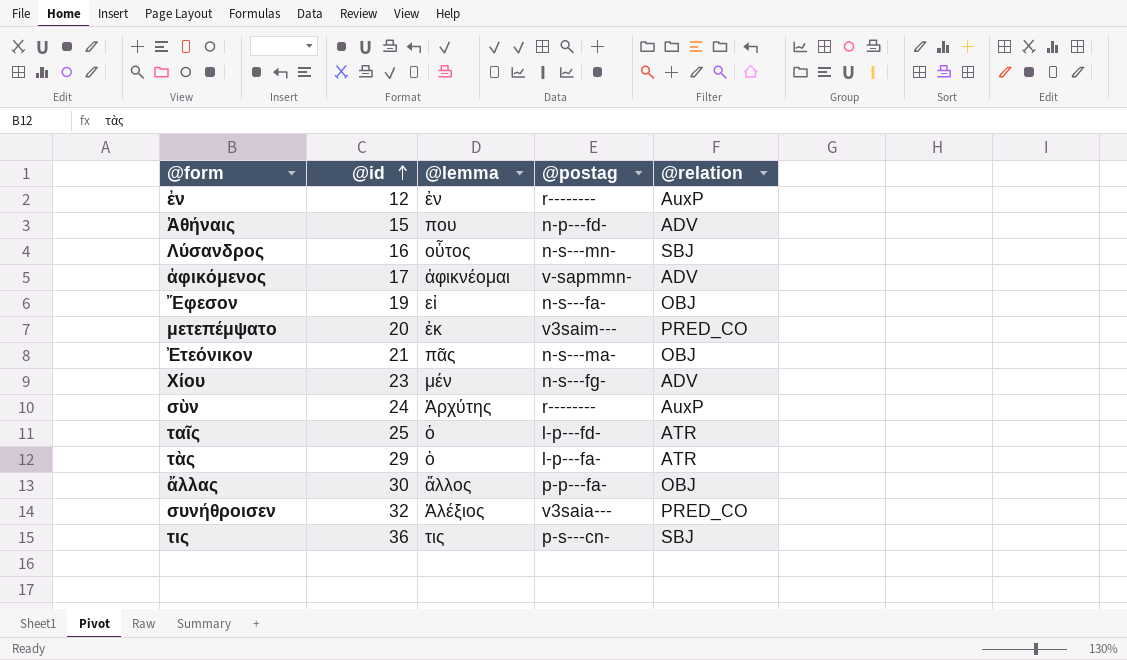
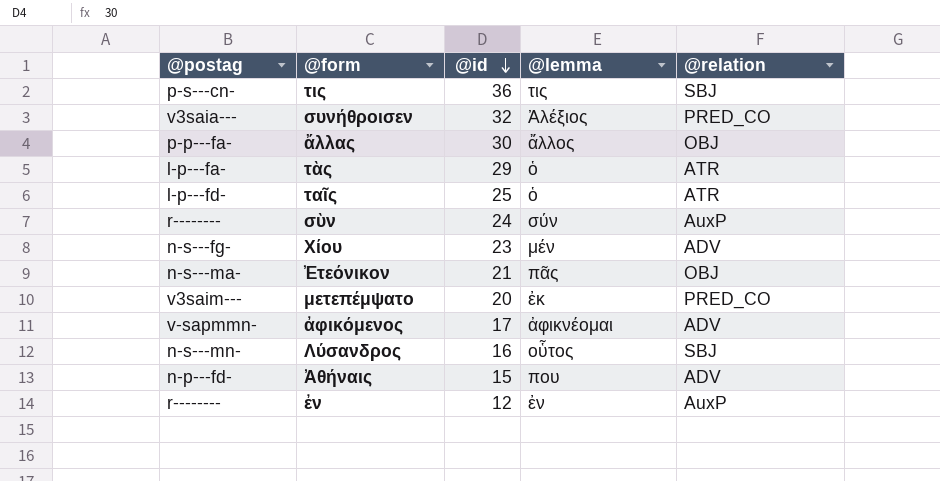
row order: @id ascending -> @id descending
column @postag | position: 4 -> 1
row Ἔφεσον: 19 | εἰ | n-s---fa- | OBJ -> none
σὺν | @lemma: Ἀρχύτης -> σύν

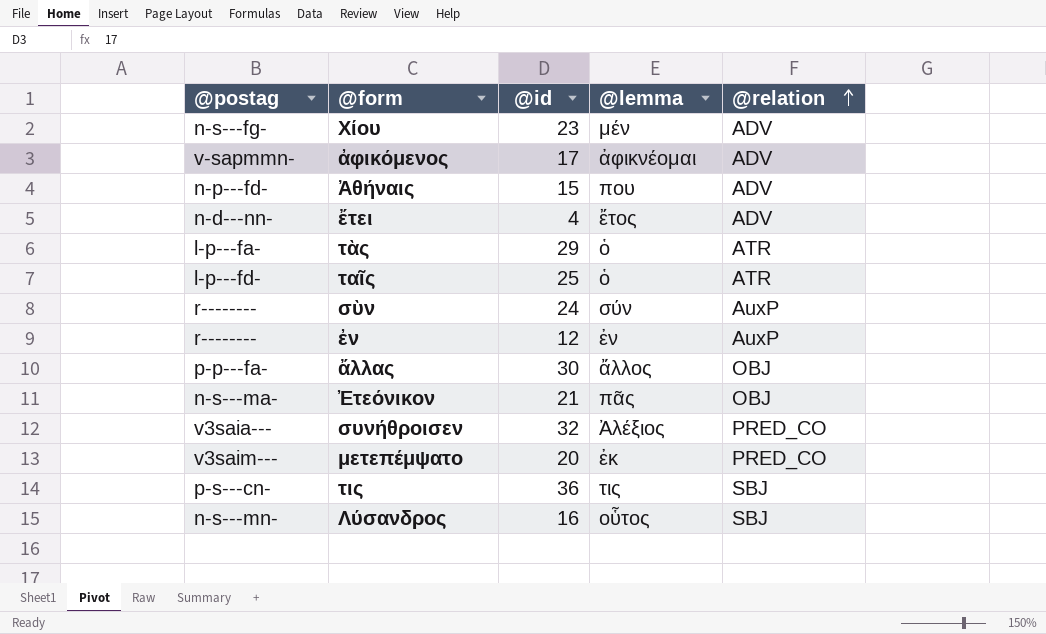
row order: @id descending -> @relation ascending
row ἔτει: none -> n-d---nn- | 4 | ἔτος | ADV

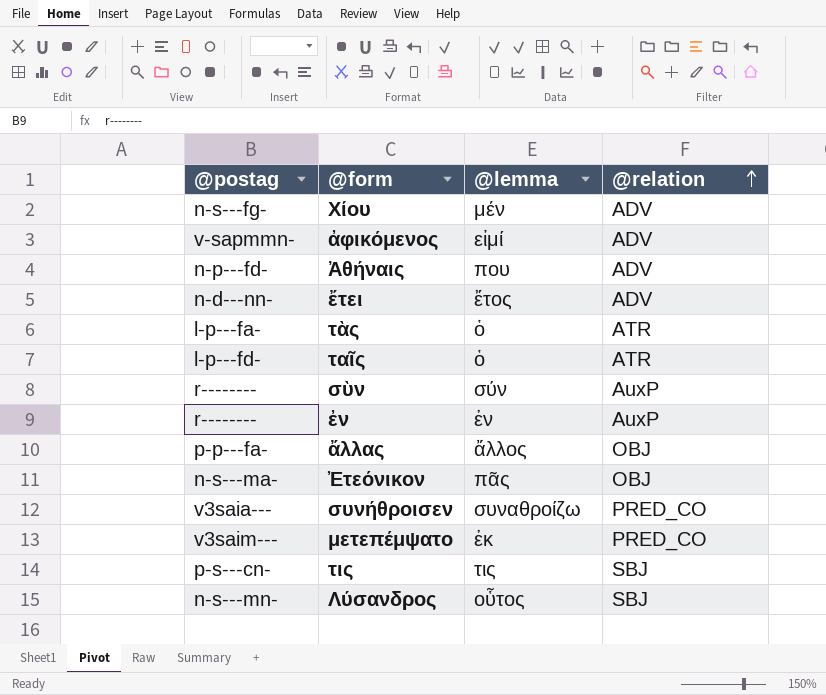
column @id | position: 3 -> none
ἀφικόμενος | @lemma: ἀφικνέομαι -> εἰμί
συνήθροισεν | @lemma: Ἀλέξιος -> συναθροίζω

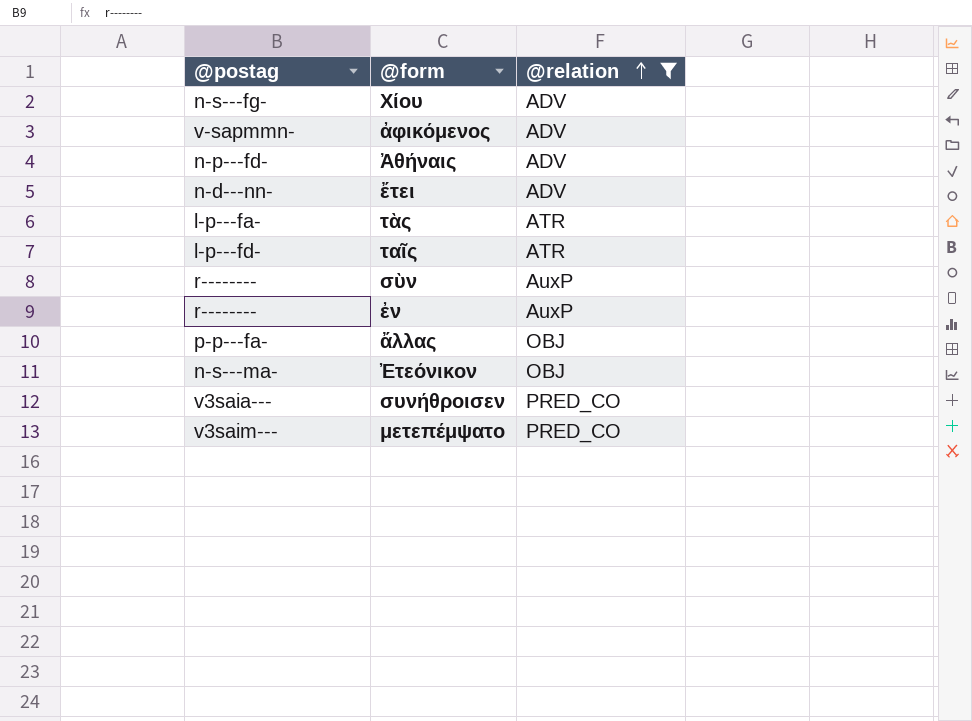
filter: none -> @relation != SBJ
column @lemma | position: 3 -> none

